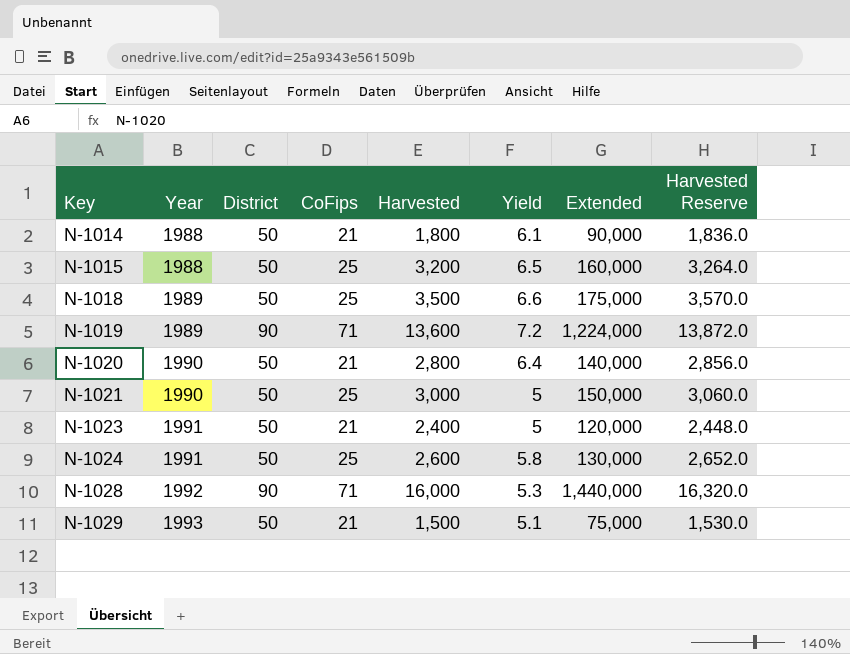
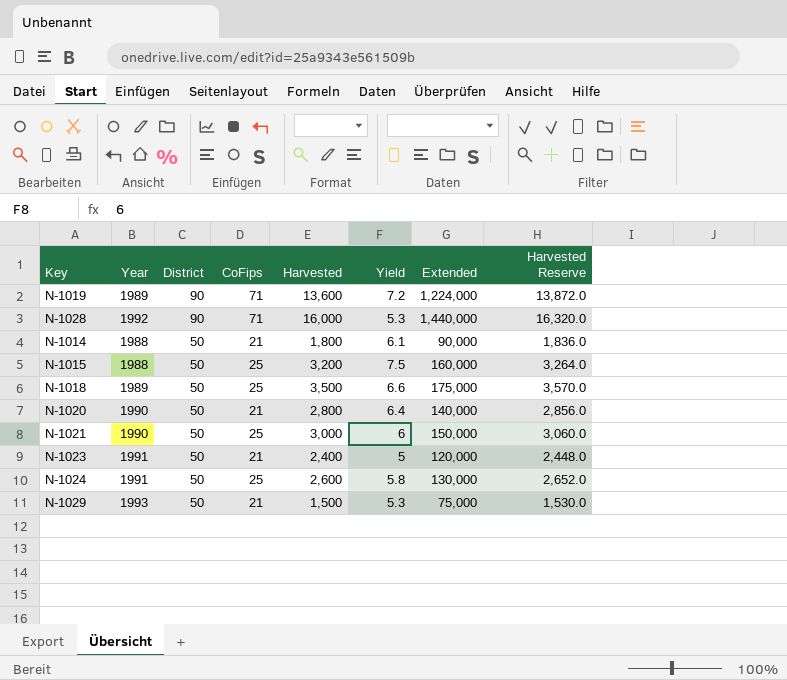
row order: Key ascending -> District descending
N-1015 | Yield: 6.5 -> 7.5
N-1021 | Yield: 5 -> 6
N-1029 | Yield: 5.1 -> 5.3

